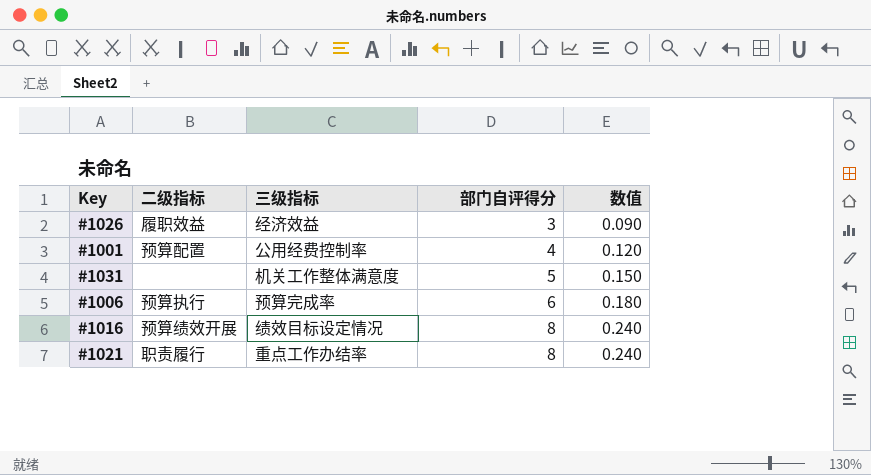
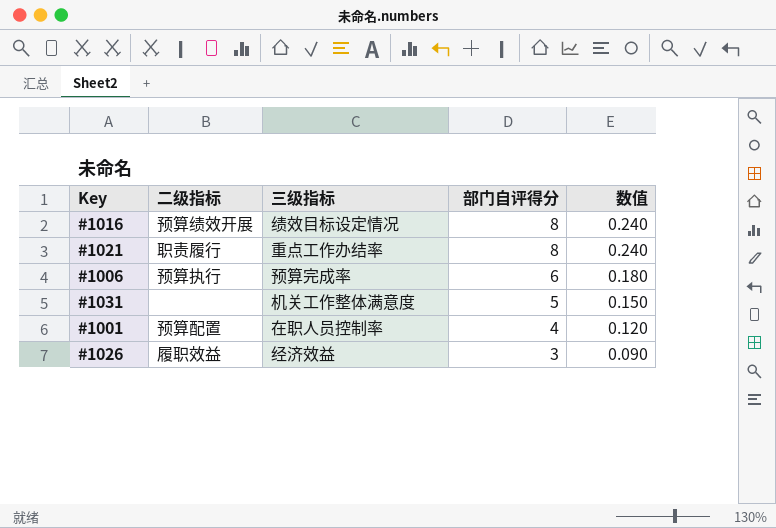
row order: 部门自评得分 ascending -> 部门自评得分 descending
#1001 | 三级指标: 公用经费控制率 -> 在职人员控制率

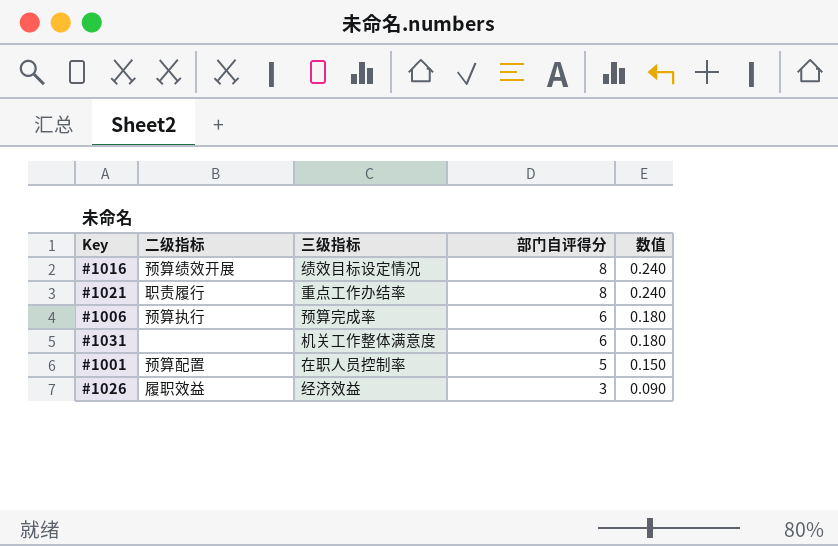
#1031 | 部门自评得分: 5 -> 6
#1031 | 数值: 0.150 -> 0.180
#1001 | 部门自评得分: 4 -> 5
#1001 | 数值: 0.120 -> 0.150

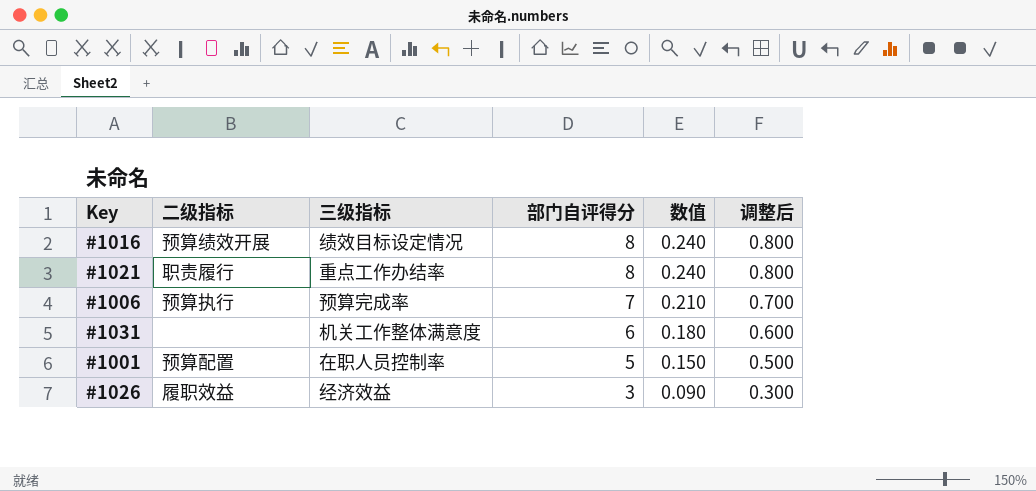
column 调整后 | formula: none -> [部门自评得分] * 0.1
#1006 | 部门自评得分: 6 -> 7
#1006 | 数值: 0.180 -> 0.210

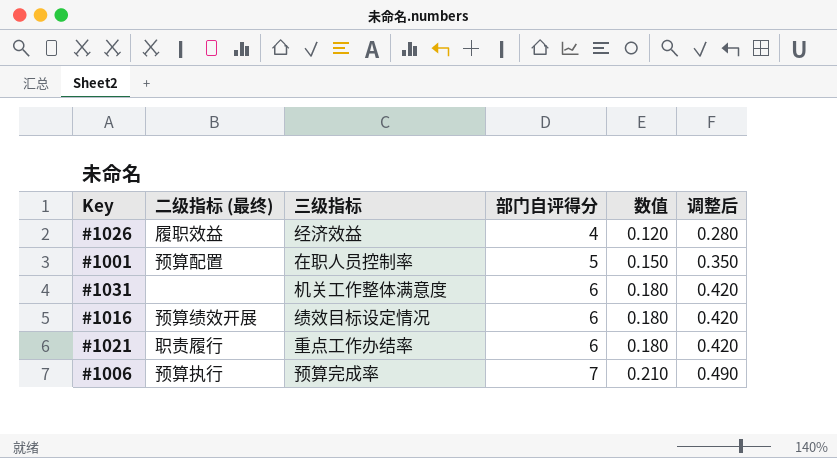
row order: 部门自评得分 descending -> 部门自评得分 ascending
column name: 二级指标 -> 二级指标 (最终)
column 调整后 | formula: [部门自评得分] * 0.1 -> [部门自评得分] * 0.07
#1026 | 部门自评得分: 3 -> 4
#1026 | 数值: 0.090 -> 0.120
#1016 | 部门自评得分: 8 -> 6
#1016 | 数值: 0.240 -> 0.180
#1021 | 部门自评得分: 8 -> 6
#1021 | 数值: 0.240 -> 0.180

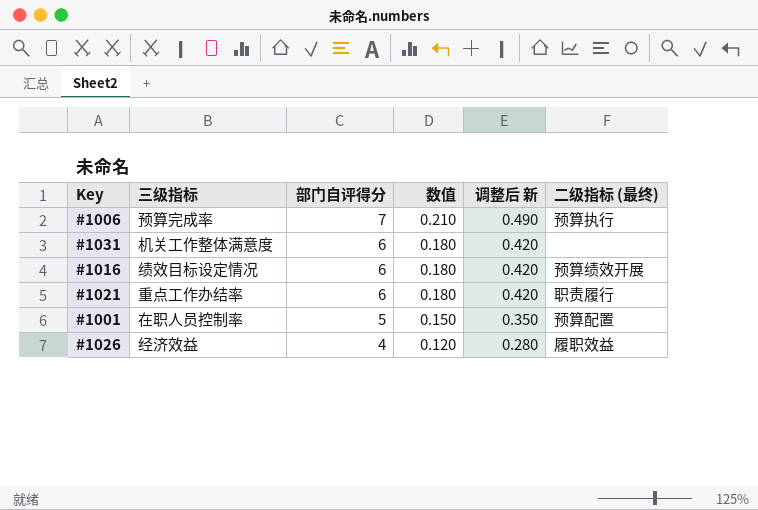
row order: 部门自评得分 ascending -> 部门自评得分 descending
column name: 调整后 -> 调整后 新
column 二级指标 (最终) | position: 2 -> 6

